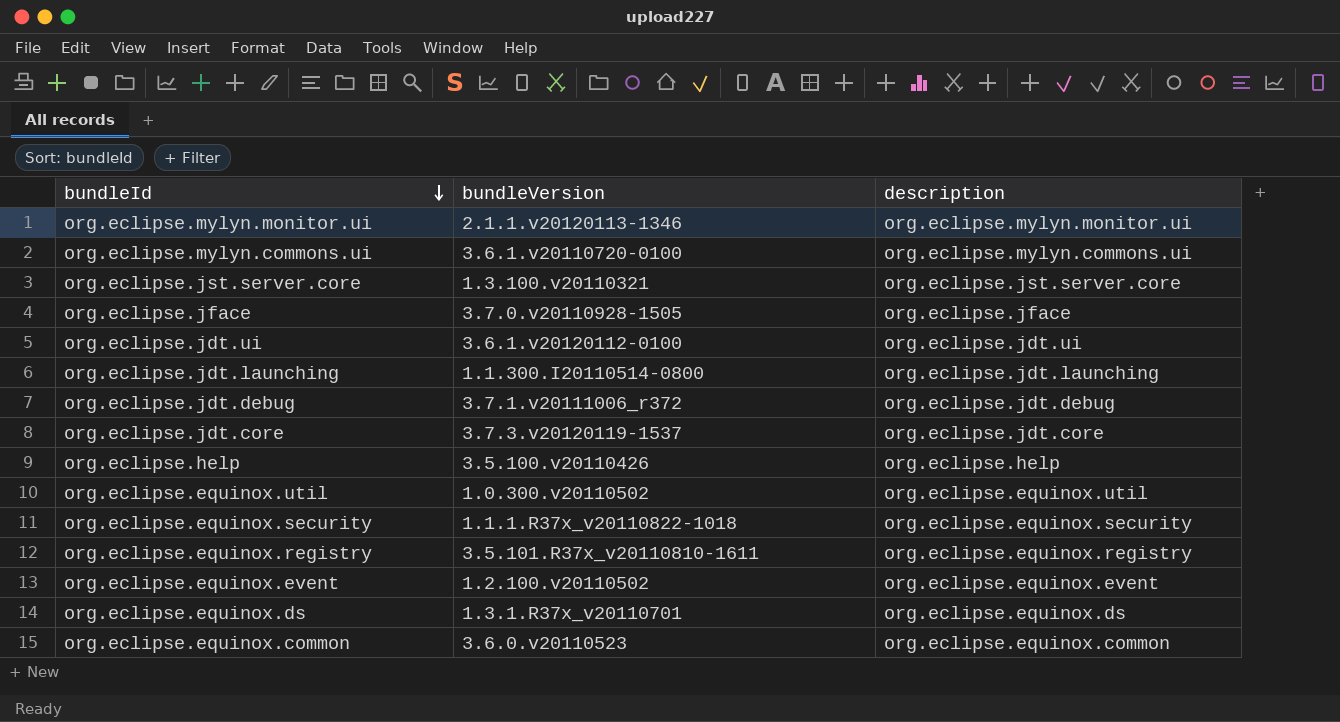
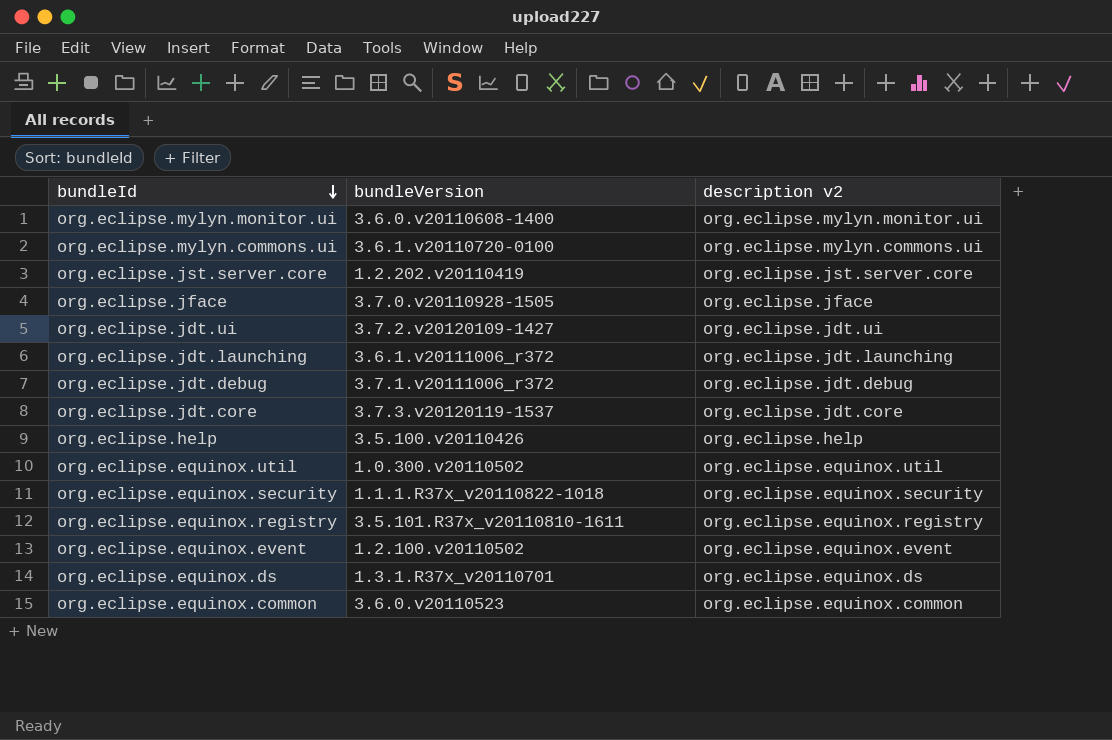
column name: description -> description v2
org.eclipse.mylyn.monitor.ui | bundleVersion: 2.1.1.v20120113-1346 -> 3.6.0.v20110608-1400
org.eclipse.jst.server.core | bundleVersion: 1.3.100.v20110321 -> 1.2.202.v20110419
org.eclipse.jdt.ui | bundleVersion: 3.6.1.v20120112-0100 -> 3.7.2.v20120109-1427
org.eclipse.jdt.launching | bundleVersion: 1.1.300.I20110514-0800 -> 3.6.1.v20111006_r372

